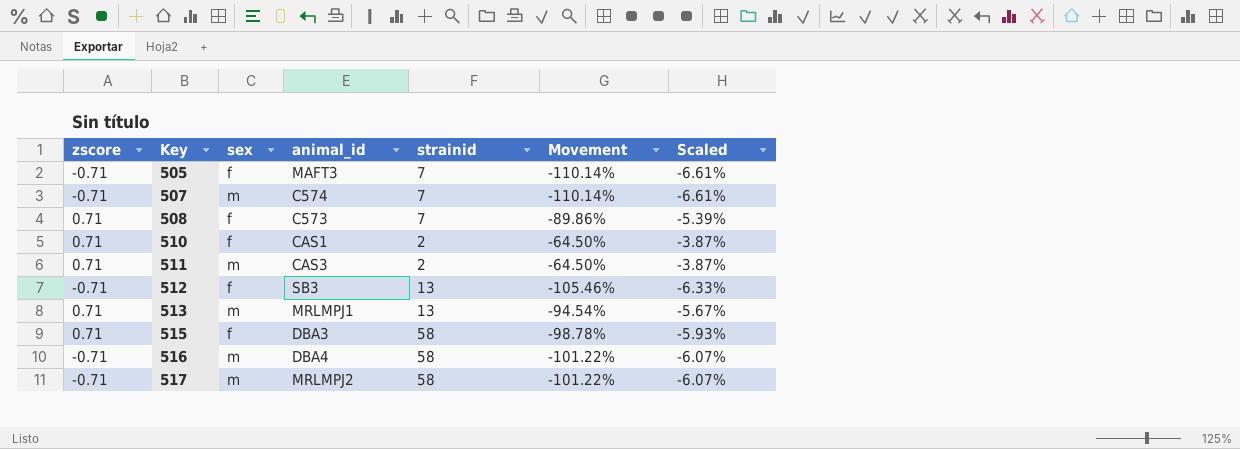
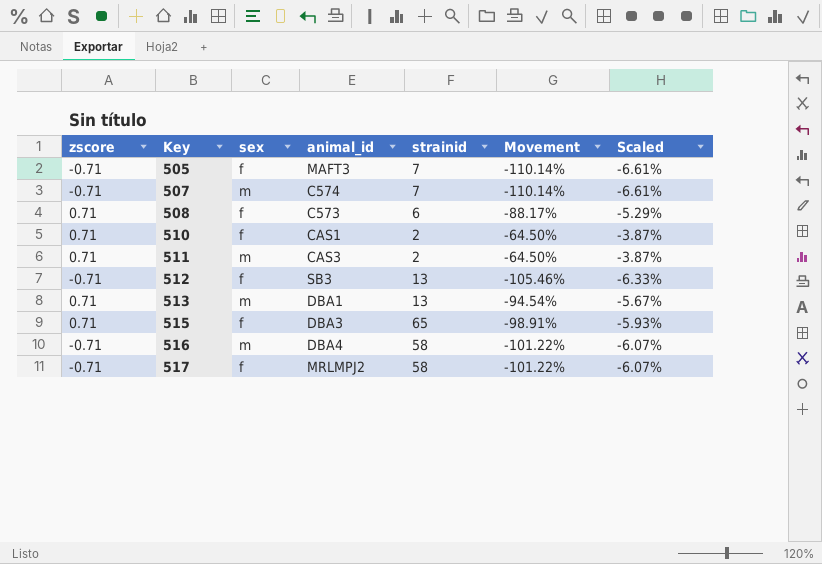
508 | strainid: 7 -> 6
508 | Movement: -89.86% -> -88.17%
508 | Scaled: -5.39% -> -5.29%
513 | animal_id: MRLMPJ1 -> DBA1
515 | strainid: 58 -> 65
515 | Movement: -98.78% -> -98.91%
517 | sex: m -> f

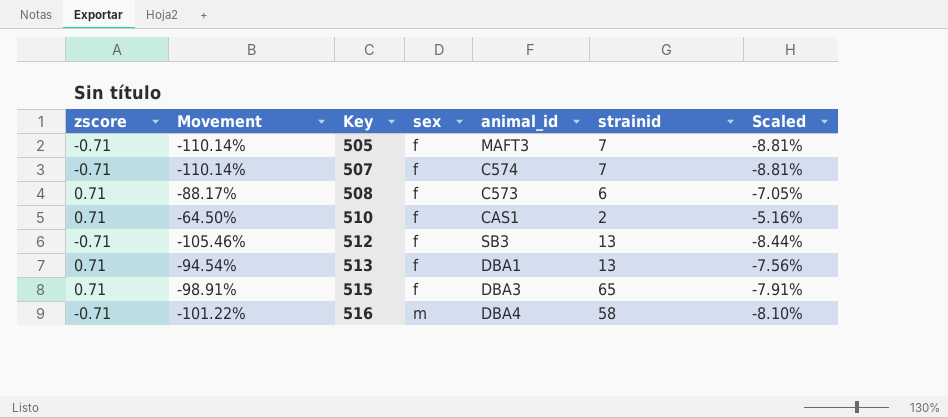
column Movement | position: 6 -> 2
column Scaled | formula: [Movement] * 0.06 -> [Movement] * 0.08
row 511: 0.71 | m | CAS3 | 2 | -64.50% | -3.87% -> none
row 517: -0.71 | f | MRLMPJ2 | 58 | -101.22% | -6.07% -> none
507 | sex: m -> f
513 | sex: m -> f

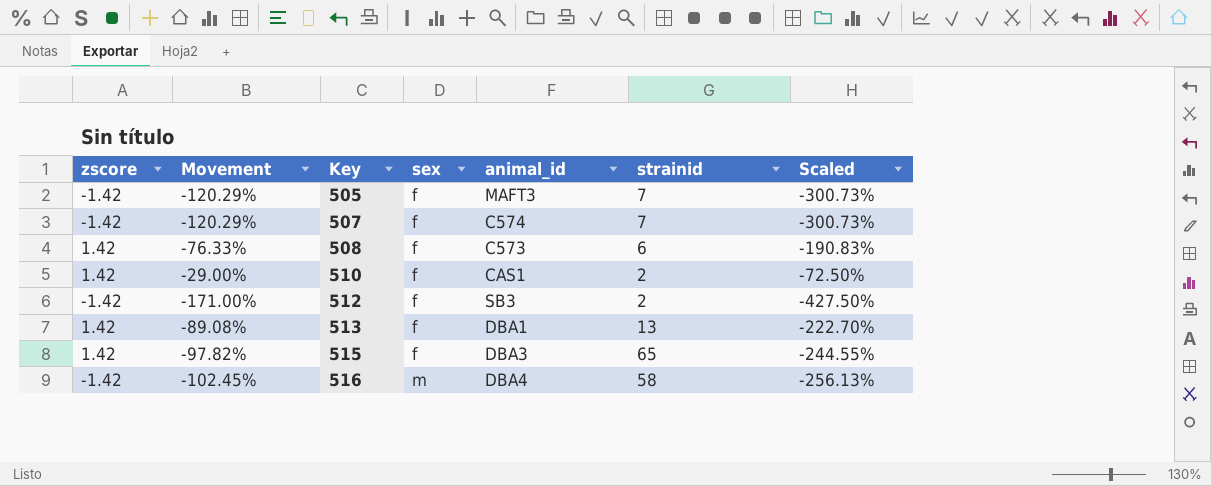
column Scaled | formula: [Movement] * 0.08 -> [Movement] * 2.5
505 | zscore: -0.71 -> -1.42
505 | Movement: -110.14% -> -120.29%
507 | zscore: -0.71 -> -1.42
507 | Movement: -110.14% -> -120.29%
508 | zscore: 0.71 -> 1.42
508 | Movement: -88.17% -> -76.33%
510 | zscore: 0.71 -> 1.42
510 | Movement: -64.50% -> -29.00%
512 | zscore: -0.71 -> -1.42
512 | Movement: -105.46% -> -171.00%
512 | strainid: 13 -> 2
513 | zscore: 0.71 -> 1.42
513 | Movement: -94.54% -> -89.08%
515 | zscore: 0.71 -> 1.42
515 | Movement: -98.91% -> -97.82%
516 | zscore: -0.71 -> -1.42
516 | Movement: -101.22% -> -102.45%

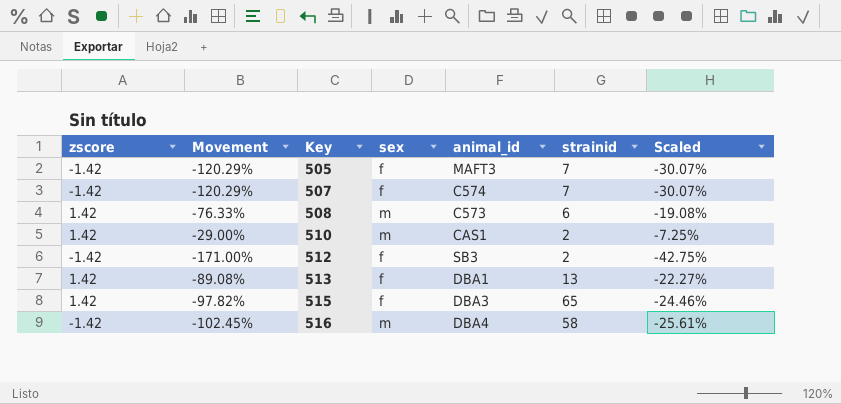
column Scaled | formula: [Movement] * 2.5 -> [Movement] * 0.25
508 | sex: f -> m
510 | sex: f -> m

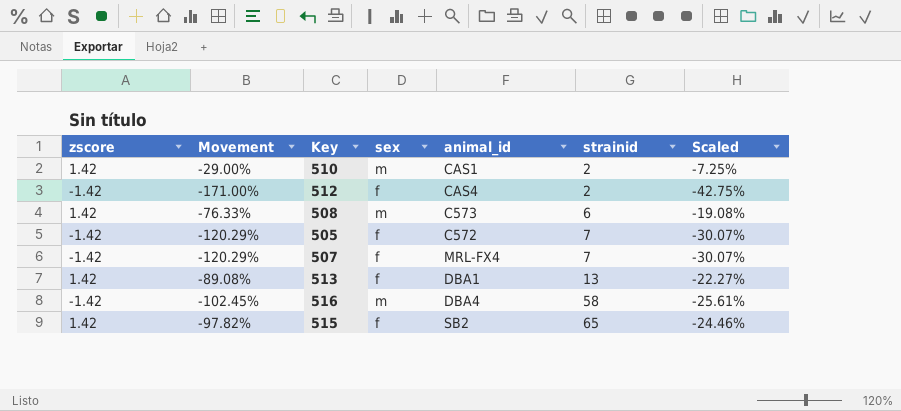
row order: Key ascending -> strainid ascending
512 | animal_id: SB3 -> CAS4
505 | animal_id: MAFT3 -> C572
507 | animal_id: C574 -> MRL-FX4
515 | animal_id: DBA3 -> SB2

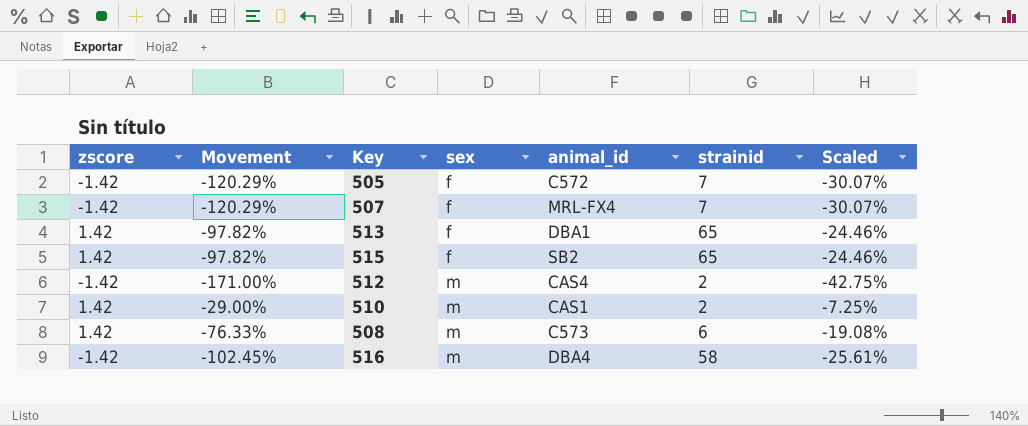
row order: strainid ascending -> sex ascending
513 | Movement: -89.08% -> -97.82%
513 | strainid: 13 -> 65
513 | Scaled: -22.27% -> -24.46%
512 | sex: f -> m

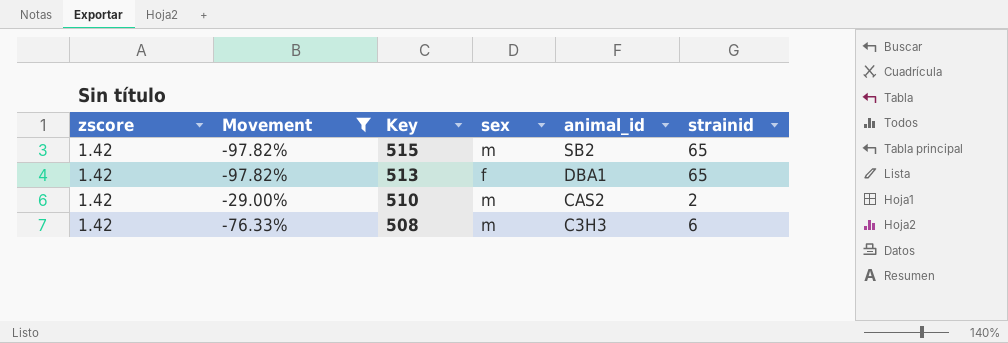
filter: none -> Movement >= -97.82%
row order: sex ascending -> Key descending
column Scaled | formula: [Movement] * 0.25 -> none
515 | sex: f -> m
510 | animal_id: CAS1 -> CAS2
508 | animal_id: C573 -> C3H3

